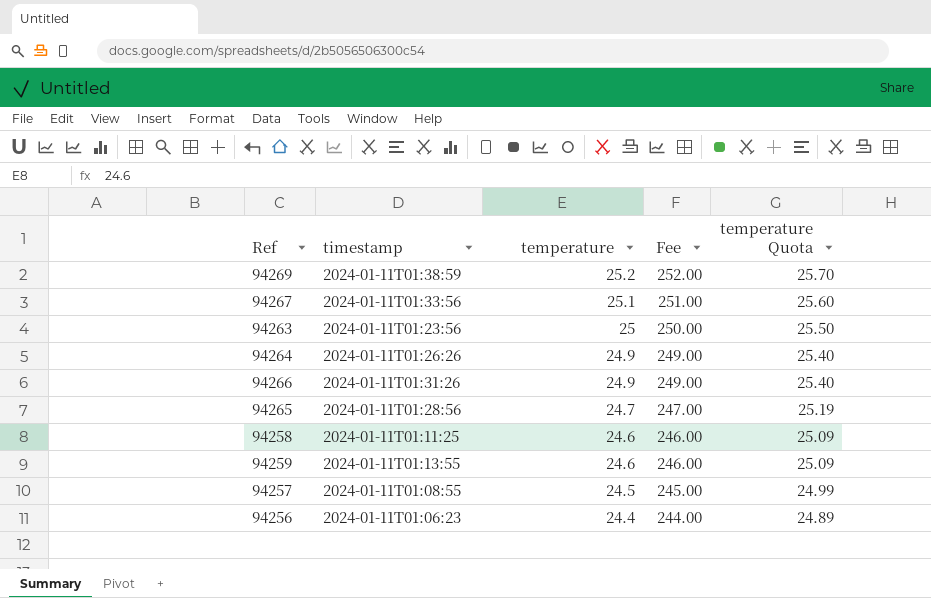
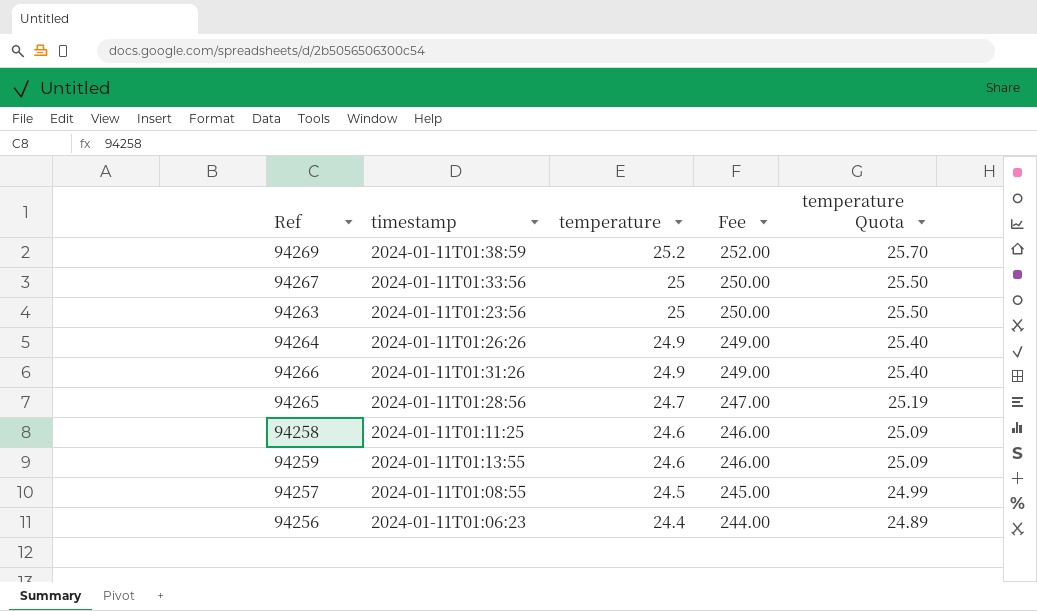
94267 | temperature: 25.1 -> 25
94267 | Fee: 251.00 -> 250.00
94267 | temperature Quota: 25.60 -> 25.50

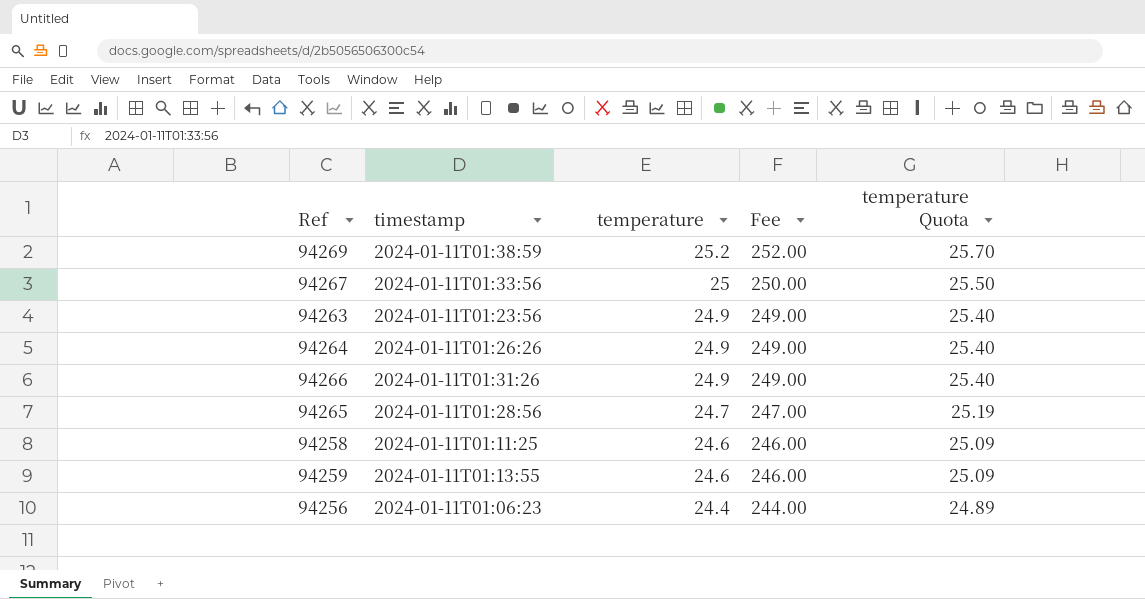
row 94257: 2024-01-11T01:08:55 | 24.5 | 245.00 | 24.99 -> none
94263 | temperature: 25 -> 24.9
94263 | Fee: 250.00 -> 249.00
94263 | temperature Quota: 25.50 -> 25.40

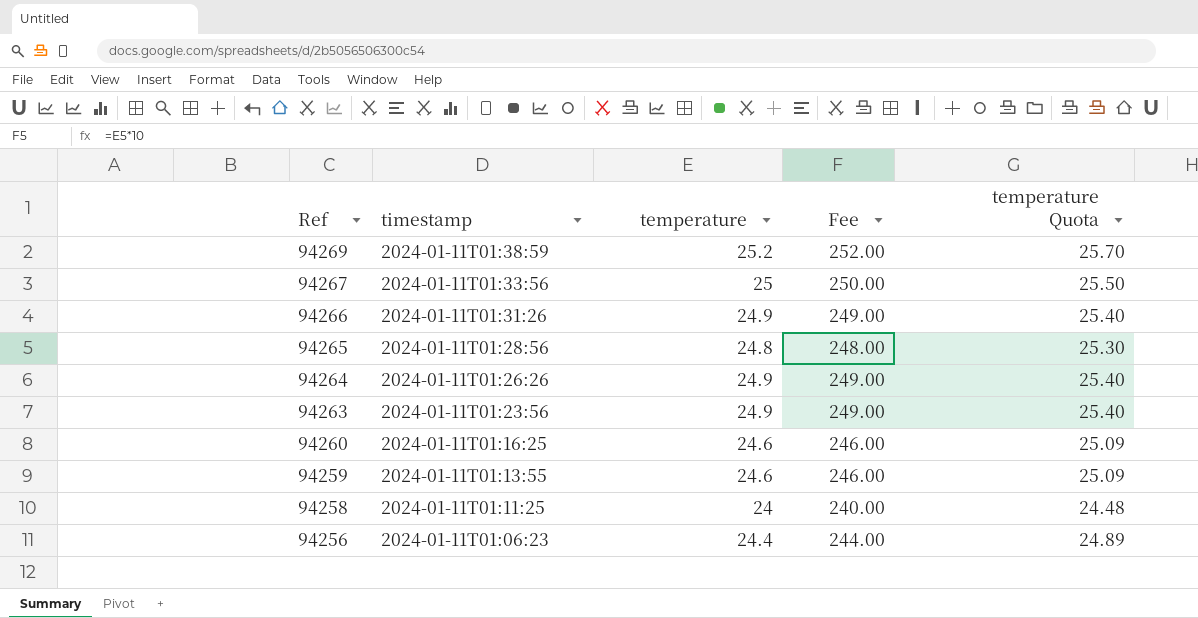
row order: temperature descending -> Ref descending
94265 | temperature: 24.7 -> 24.8
94265 | Fee: 247.00 -> 248.00
94265 | temperature Quota: 25.19 -> 25.30
row 94260: none -> 2024-01-11T01:16:25 | 24.6 | 246.00 | 25.09
94258 | temperature: 24.6 -> 24
94258 | Fee: 246.00 -> 240.00
94258 | temperature Quota: 25.09 -> 24.48

